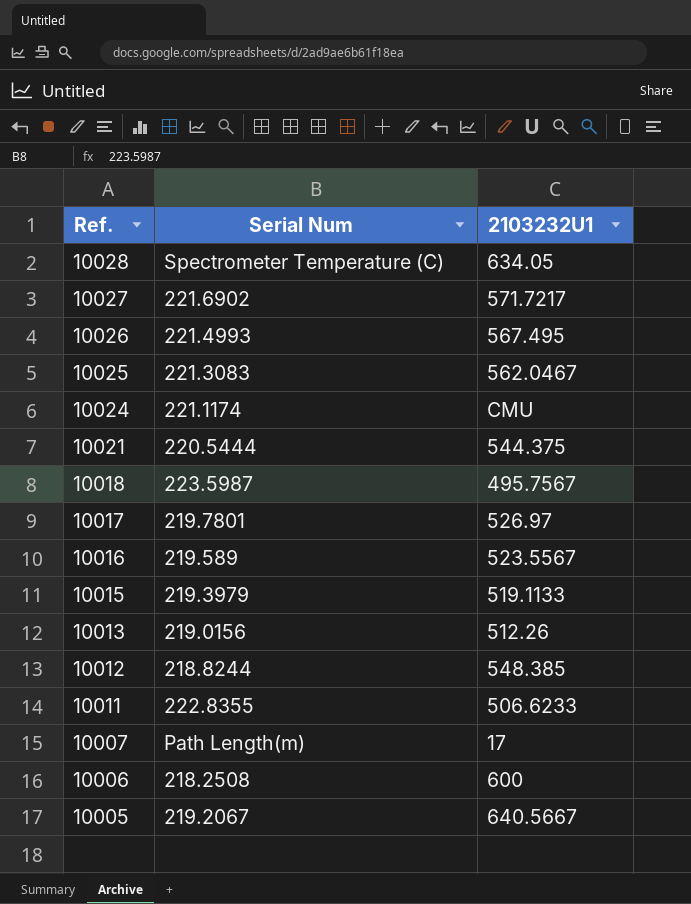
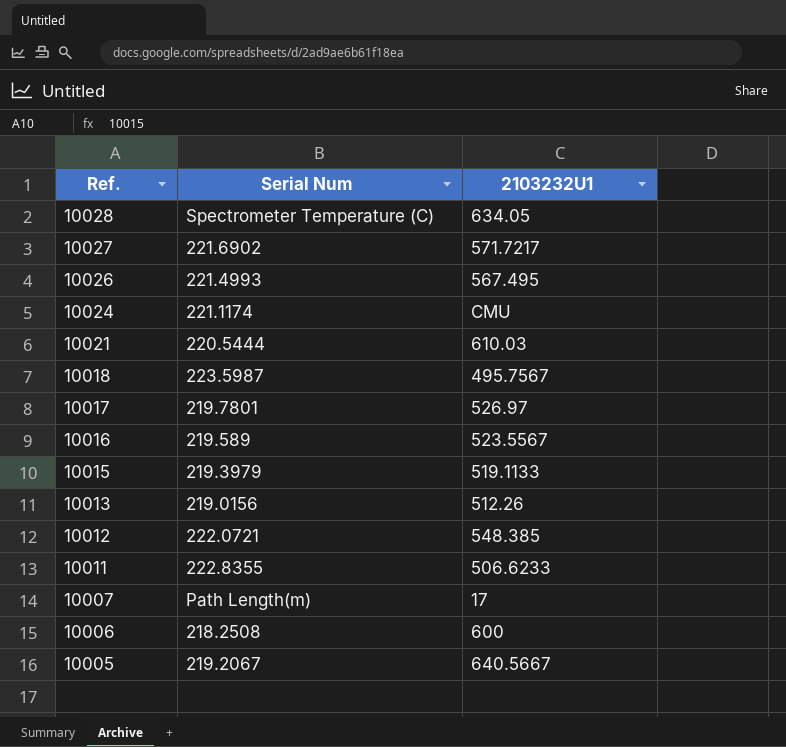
row 10025: 221.3083 | 562.0467 -> none
10021 | 2103232U1: 544.375 -> 610.03
10012 | Serial Num: 218.8244 -> 222.0721

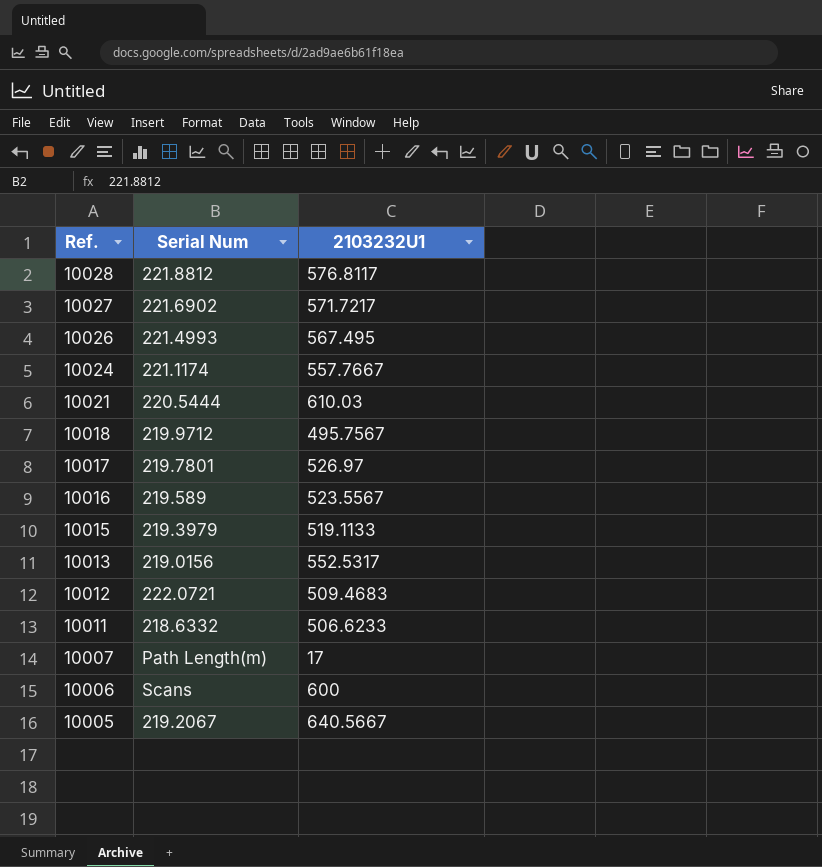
10028 | Serial Num: Spectrometer Temperature (C) -> 221.8812
10028 | 2103232U1: 634.05 -> 576.8117
10024 | 2103232U1: CMU -> 557.7667
10018 | Serial Num: 223.5987 -> 219.9712
10013 | 2103232U1: 512.26 -> 552.5317
10012 | 2103232U1: 548.385 -> 509.4683
10011 | Serial Num: 222.8355 -> 218.6332
10006 | Serial Num: 218.2508 -> Scans

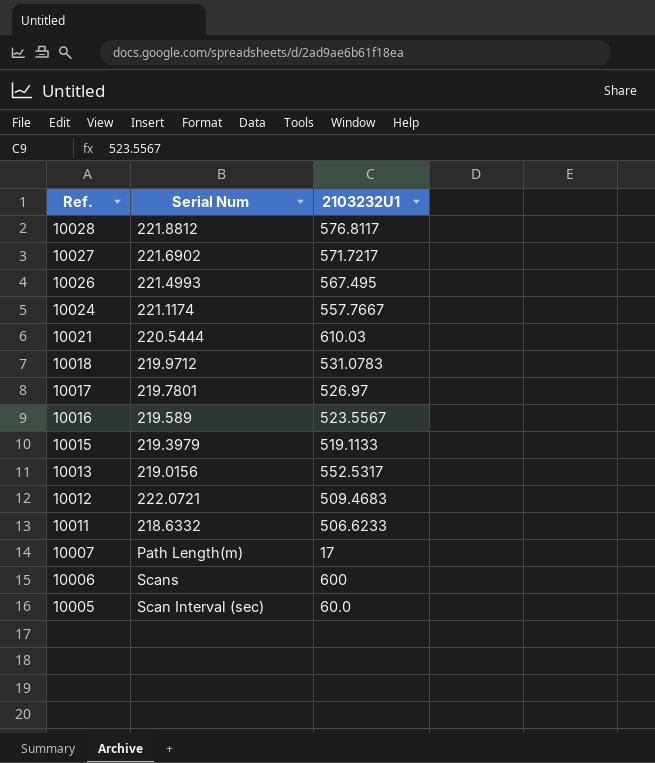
10018 | 2103232U1: 495.7567 -> 531.0783
10005 | Serial Num: 219.2067 -> Scan Interval (sec)
10005 | 2103232U1: 640.5667 -> 60.0

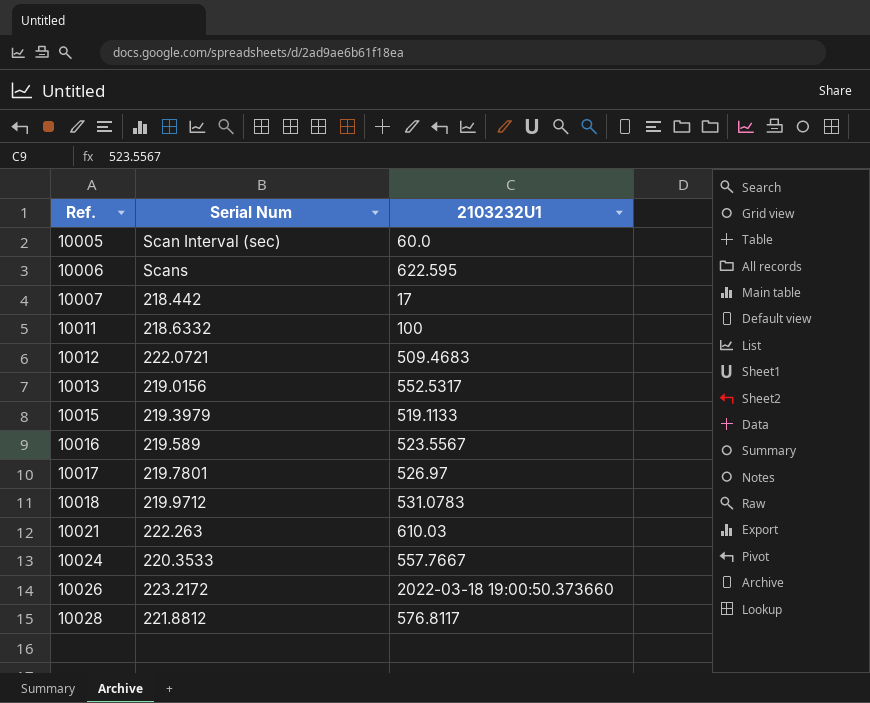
row order: Ref. descending -> Ref. ascending
row 10027: 221.6902 | 571.7217 -> none
10006 | 2103232U1: 600 -> 622.595
10007 | Serial Num: Path Length(m) -> 218.442
10011 | 2103232U1: 506.6233 -> 100
10021 | Serial Num: 220.5444 -> 222.263
10024 | Serial Num: 221.1174 -> 220.3533
10026 | Serial Num: 221.4993 -> 223.2172
10026 | 2103232U1: 567.495 -> 2022-03-18 19:00:50.373660

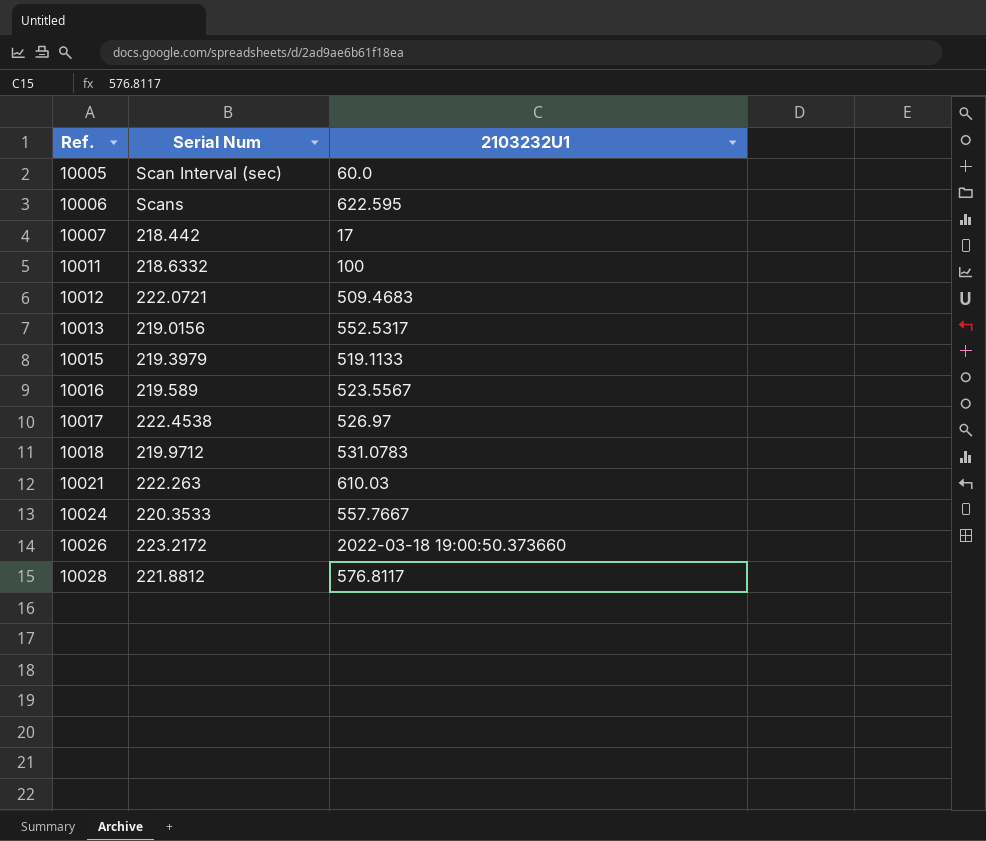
10017 | Serial Num: 219.7801 -> 222.4538

